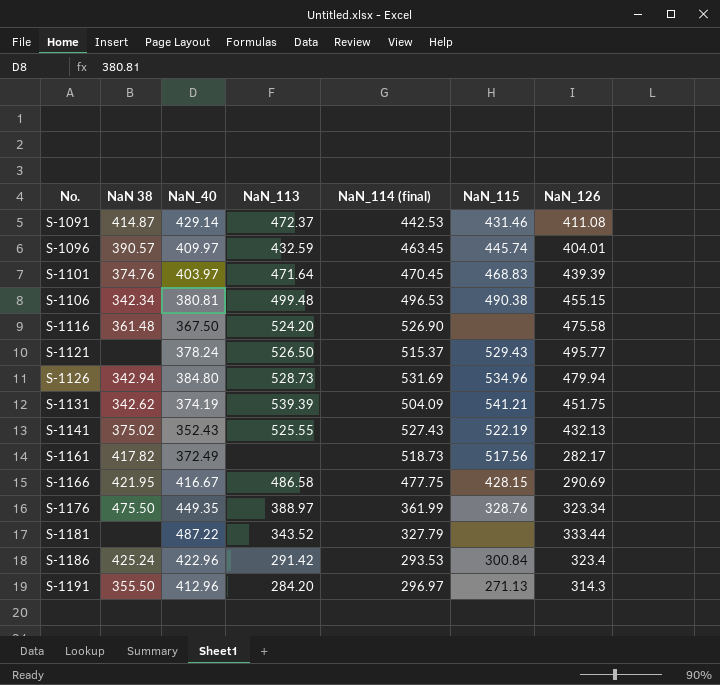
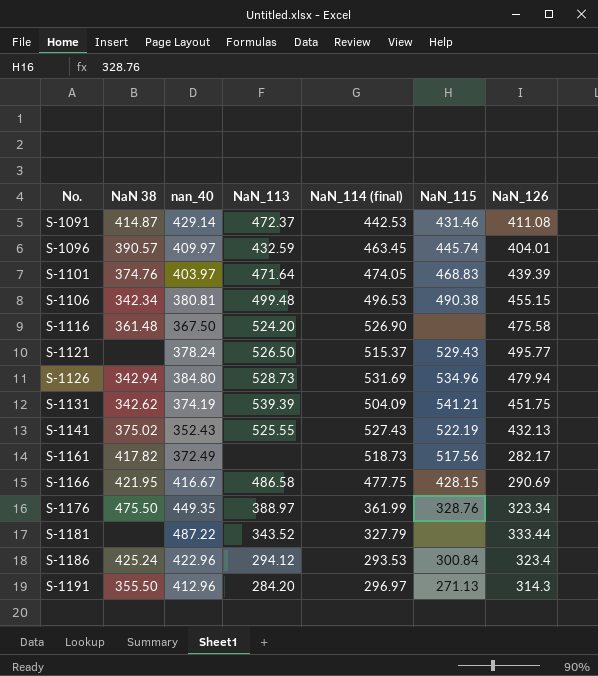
column name: NaN_40 -> nan_40
S-1101 | NaN_114 (final): 470.45 -> 474.05
S-1186 | NaN_113: 291.42 -> 294.12

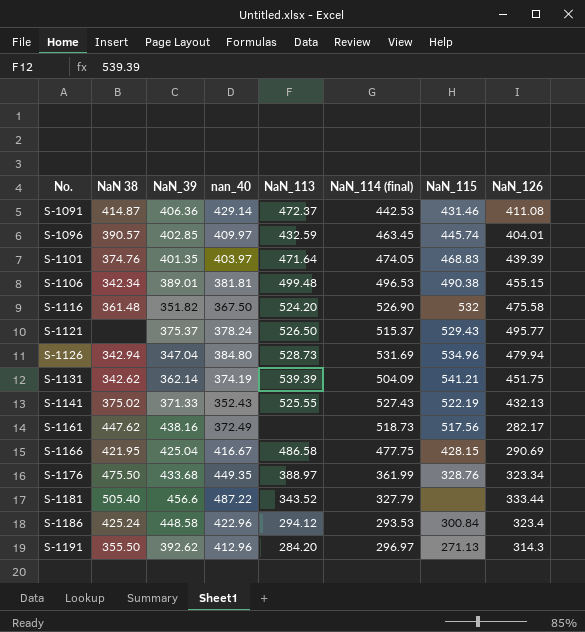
column NaN_39 | position: none -> 3
S-1106 | nan_40: 380.81 -> 381.81
S-1116 | NaN_115: none -> 532
S-1161 | NaN 38: 417.82 -> 447.62
S-1181 | NaN 38: none -> 505.40

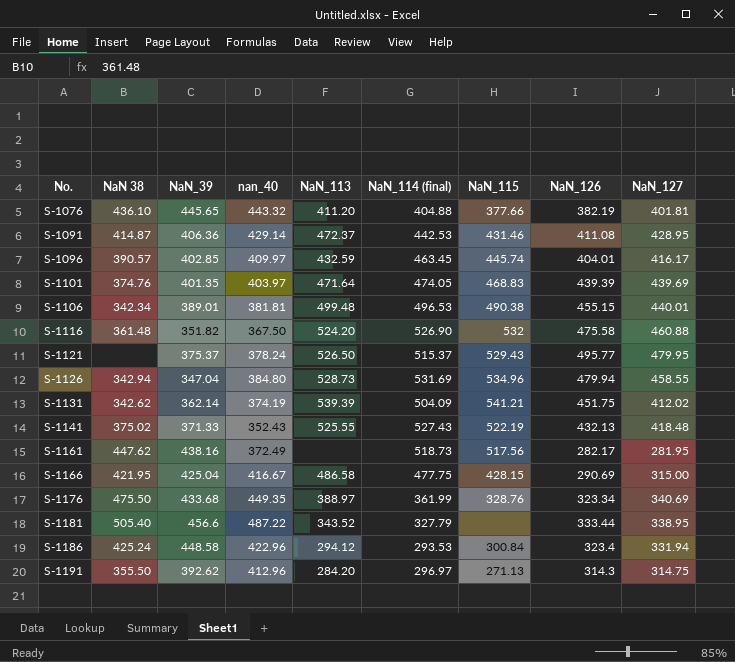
column NaN_127 | position: none -> 9
row S-1076: none -> 436.10 | 445.65 | 443.32 | 411.20 | 404.88 | 377.66 | 382.19 | 401.81

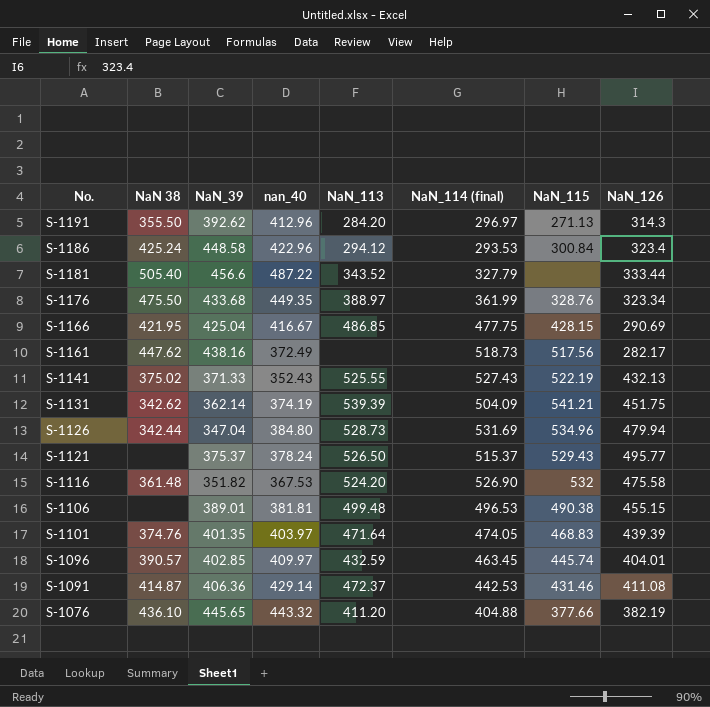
row order: No. ascending -> No. descending
column NaN_127 | position: 9 -> none
S-1166 | NaN_113: 486.58 -> 486.85
S-1126 | NaN 38: 342.94 -> 342.44
S-1116 | nan_40: 367.50 -> 367.53
S-1106 | NaN 38: 342.34 -> none

